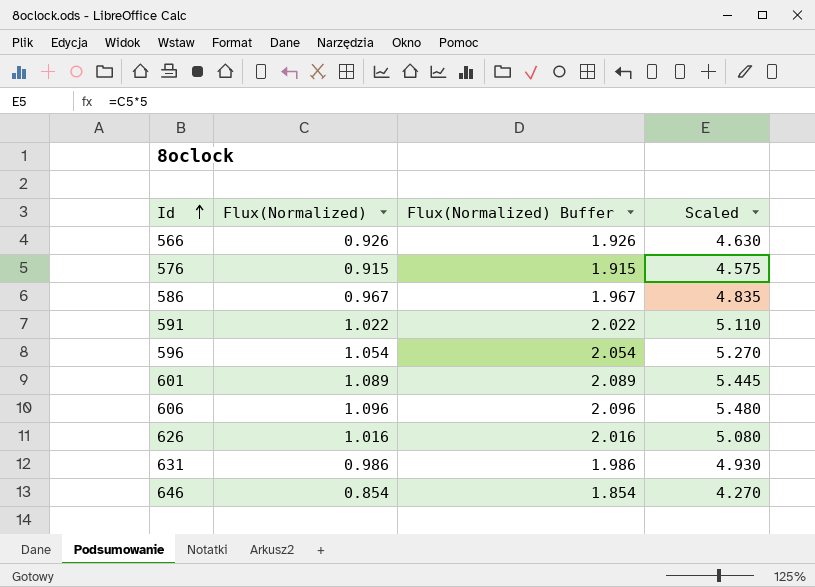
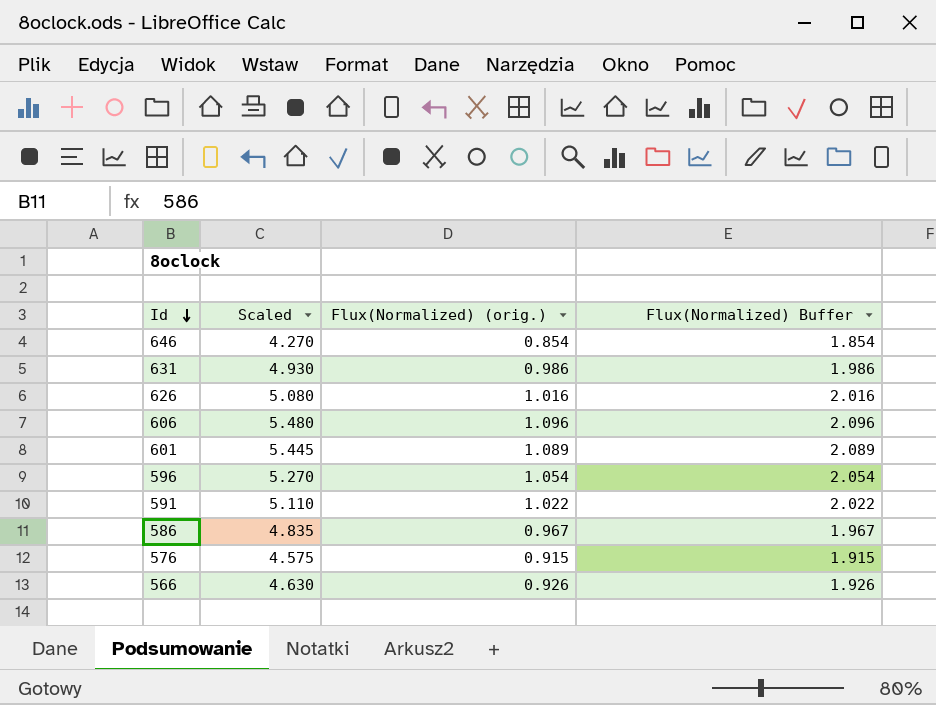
row order: Id ascending -> Id descending
column Scaled | position: 4 -> 2
column name: Flux(Normalized) -> Flux(Normalized) (orig.)

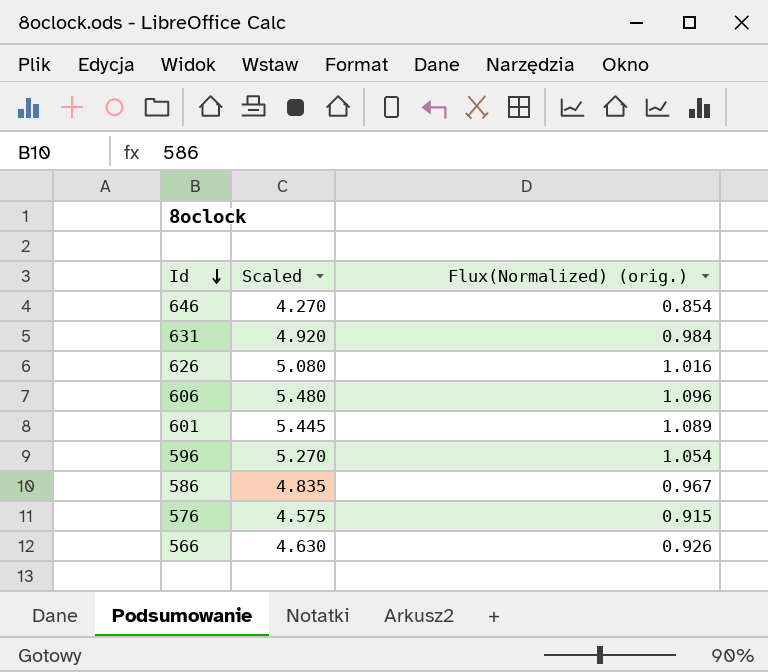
column Flux(Normalized) Buffer | formula: [Flux(Normalized) (orig.)] + 1 -> none
row 591: 5.110 | 1.022 | 2.022 -> none
631 | Scaled: 4.930 -> 4.920
631 | Flux(Normalized) (orig.): 0.986 -> 0.984

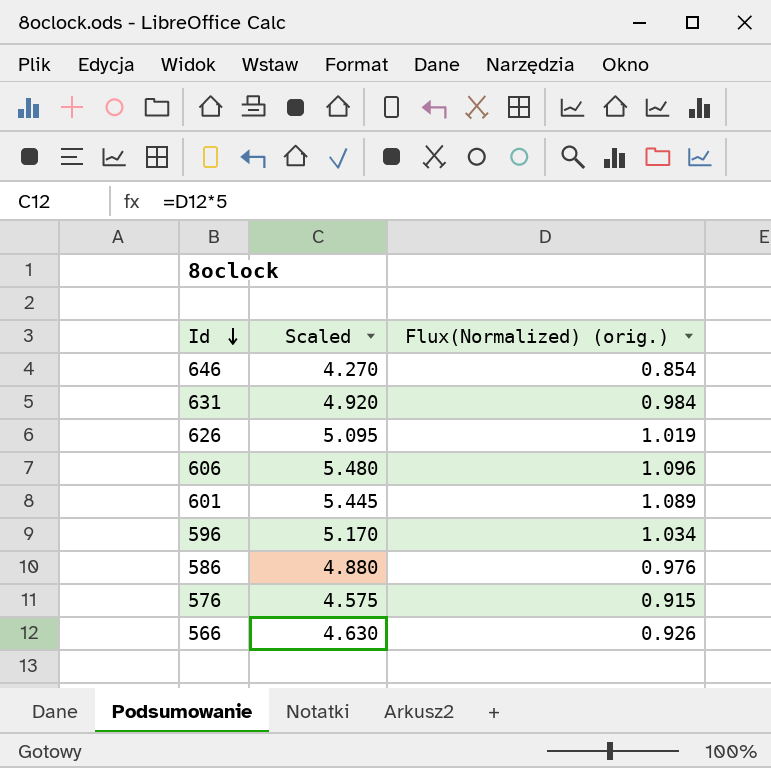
626 | Scaled: 5.080 -> 5.095
626 | Flux(Normalized) (orig.): 1.016 -> 1.019
596 | Scaled: 5.270 -> 5.170
596 | Flux(Normalized) (orig.): 1.054 -> 1.034
586 | Scaled: 4.835 -> 4.880
586 | Flux(Normalized) (orig.): 0.967 -> 0.976

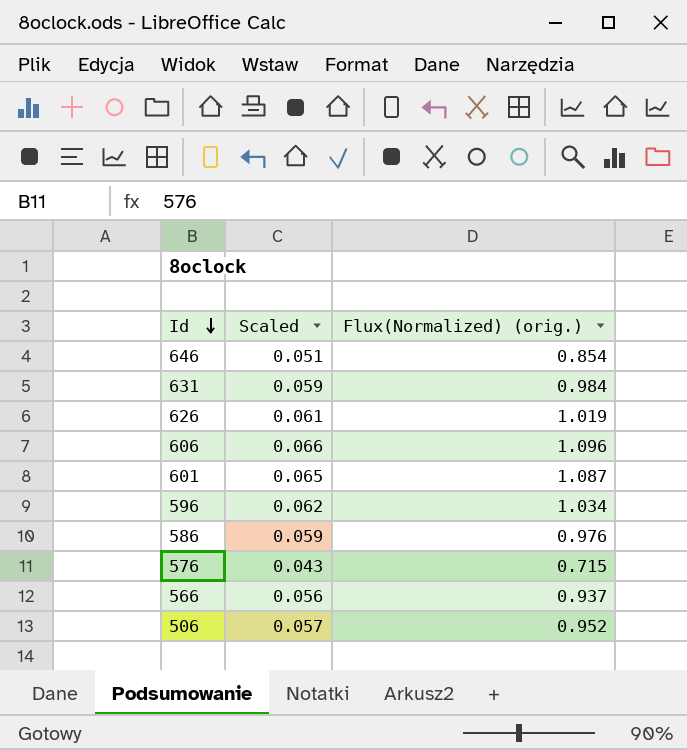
column Scaled | formula: [Flux(Normalized) (orig.)] * 5 -> [Flux(Normalized) (orig.)] * 0.06
601 | Flux(Normalized) (orig.): 1.089 -> 1.087
576 | Flux(Normalized) (orig.): 0.915 -> 0.715
566 | Flux(Normalized) (orig.): 0.926 -> 0.937
row 506: none -> 0.057 | 0.952

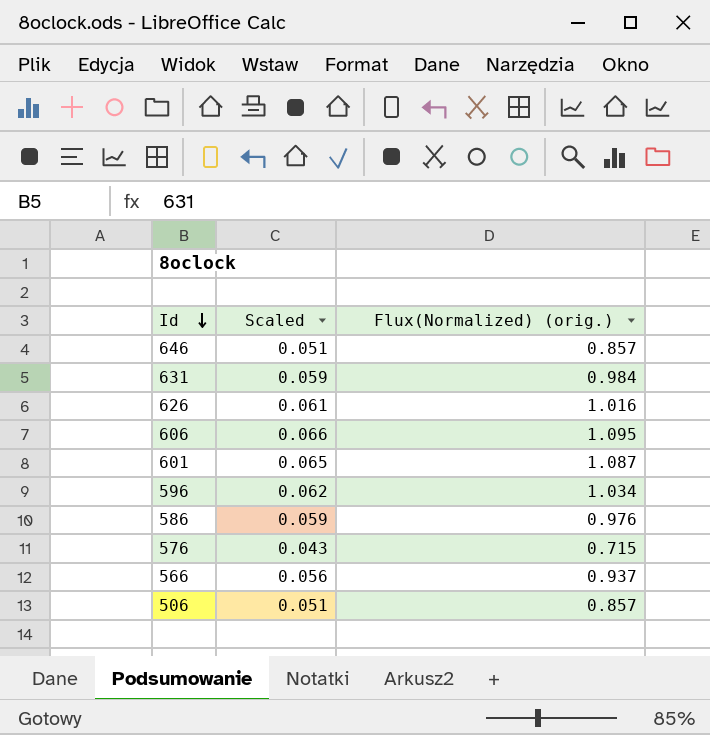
646 | Flux(Normalized) (orig.): 0.854 -> 0.857
626 | Flux(Normalized) (orig.): 1.019 -> 1.016
606 | Flux(Normalized) (orig.): 1.096 -> 1.095
506 | Scaled: 0.057 -> 0.051
506 | Flux(Normalized) (orig.): 0.952 -> 0.857

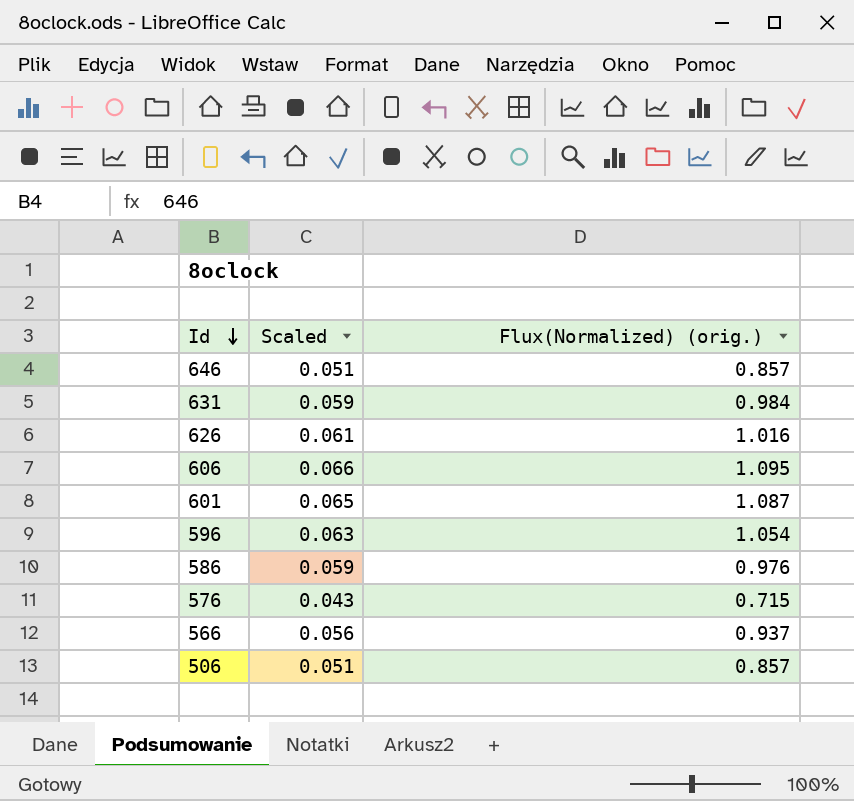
596 | Scaled: 0.062 -> 0.063
596 | Flux(Normalized) (orig.): 1.034 -> 1.054

